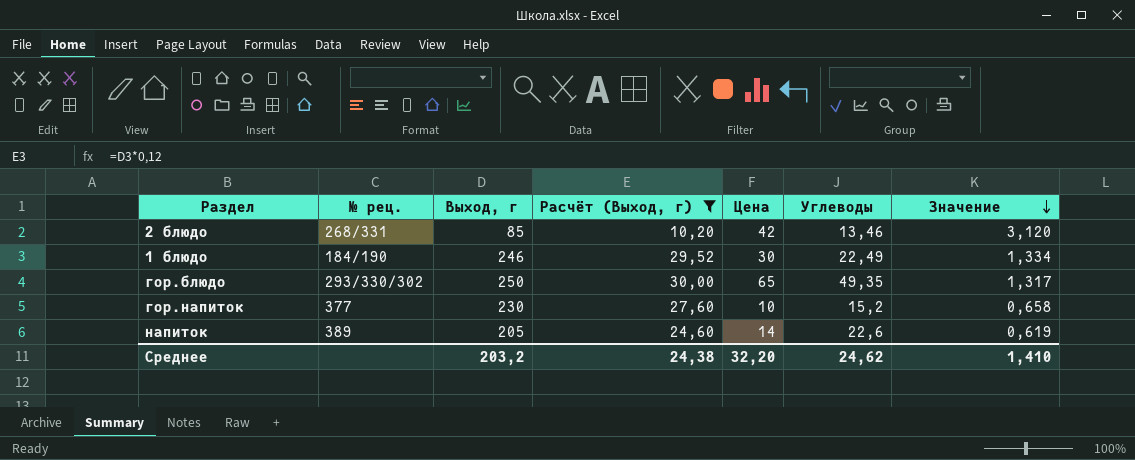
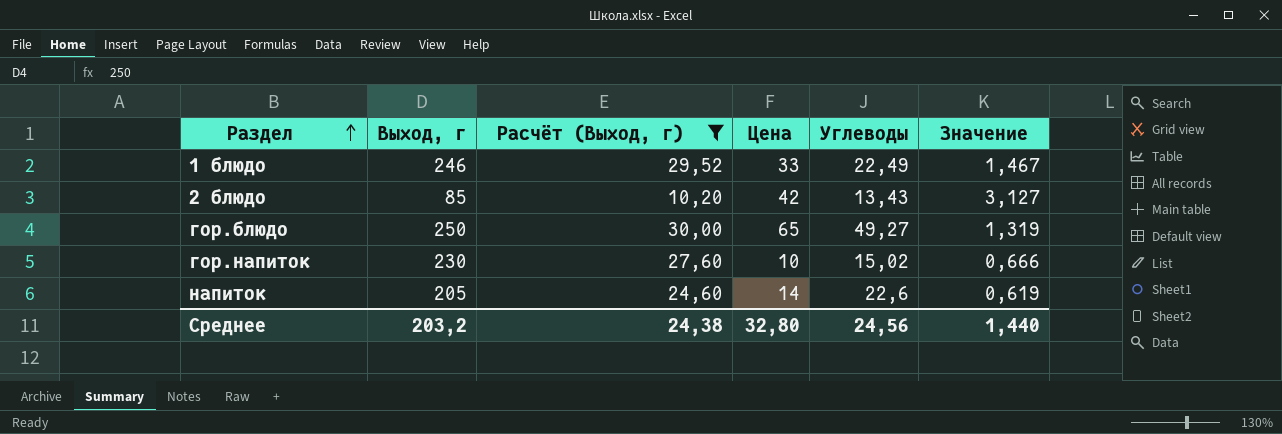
row order: Значение descending -> Раздел ascending
column № рец. | position: 2 -> none
1 блюдо | Цена: 30 -> 33
1 блюдо | Значение: 1,334 -> 1,467
2 блюдо | Углеводы: 13,46 -> 13,43
2 блюдо | Значение: 3,120 -> 3,127
гор.блюдо | Углеводы: 49,35 -> 49,27
гор.блюдо | Значение: 1,317 -> 1,319
гор.напиток | Углеводы: 15,2 -> 15,02
гор.напиток | Значение: 0,658 -> 0,666
Среднее | Цена: 32,20 -> 32,80
Среднее | Углеводы: 24,62 -> 24,56
Среднее | Значение: 1,410 -> 1,440

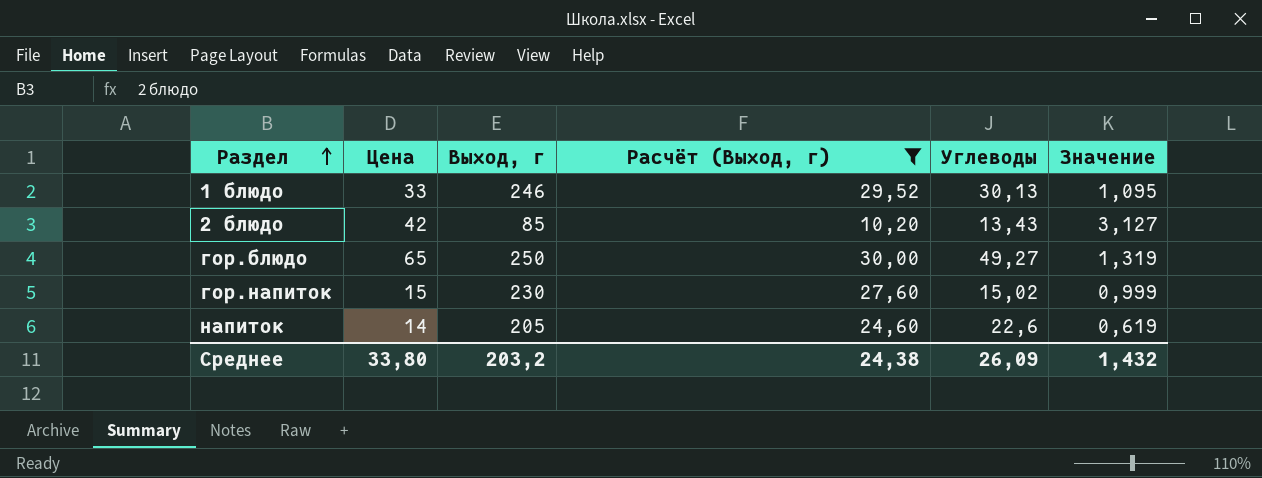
column Цена | position: 4 -> 2
1 блюдо | Углеводы: 22,49 -> 30,13
1 блюдо | Значение: 1,467 -> 1,095
гор.напиток | Цена: 10 -> 15
гор.напиток | Значение: 0,666 -> 0,999
Среднее | Цена: 32,80 -> 33,80
Среднее | Углеводы: 24,56 -> 26,09
Среднее | Значение: 1,440 -> 1,432

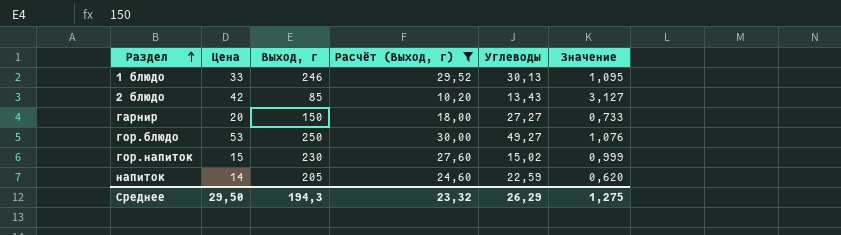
row гарнир: none -> 20 | 150 | 18,00 | 27,27 | 0,733
гор.блюдо | Цена: 65 -> 53
гор.блюдо | Значение: 1,319 -> 1,076
напиток | Углеводы: 22,6 -> 22,59
напиток | Значение: 0,619 -> 0,620
Среднее | Цена: 33,80 -> 29,50
Среднее | Выход, г: 203,2 -> 194,3
Среднее | Расчёт (Выход, г): 24,38 -> 23,32
Среднее | Углеводы: 26,09 -> 26,29
Среднее | Значение: 1,432 -> 1,275

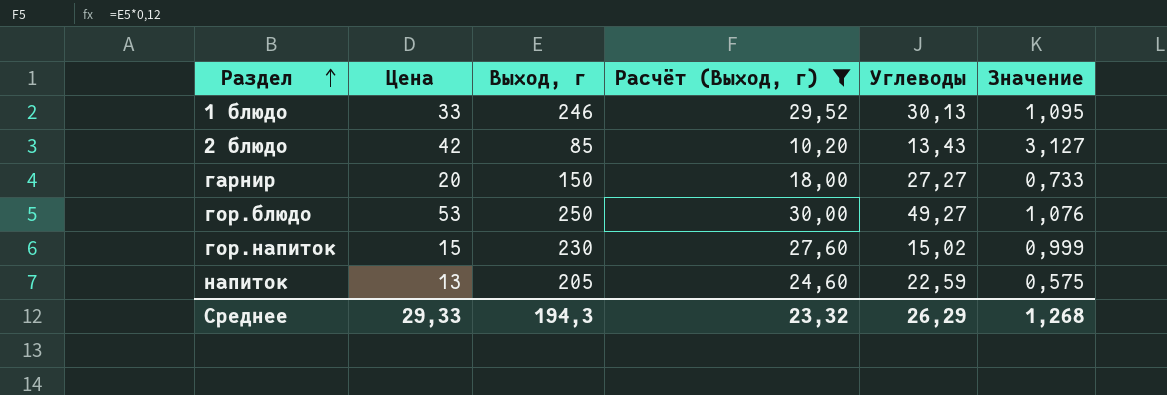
напиток | Цена: 14 -> 13
напиток | Значение: 0,620 -> 0,575
Среднее | Цена: 29,50 -> 29,33
Среднее | Значение: 1,275 -> 1,268

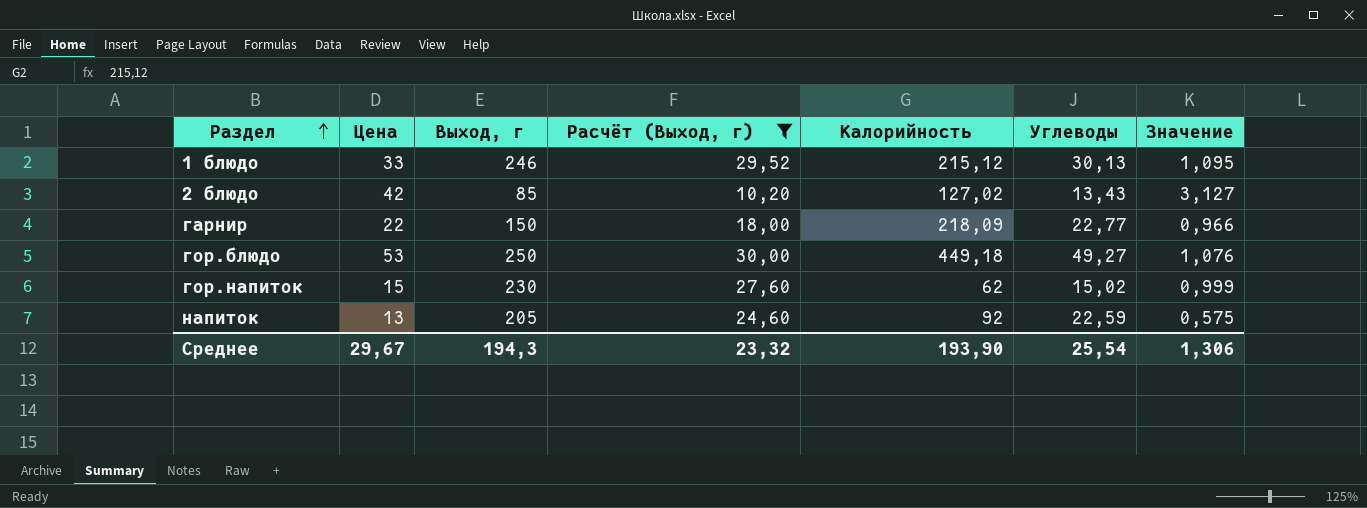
column Калорийность | position: none -> 5
гарнир | Цена: 20 -> 22
гарнир | Углеводы: 27,27 -> 22,77
гарнир | Значение: 0,733 -> 0,966
Среднее | Цена: 29,33 -> 29,67
Среднее | Углеводы: 26,29 -> 25,54
Среднее | Значение: 1,268 -> 1,306

